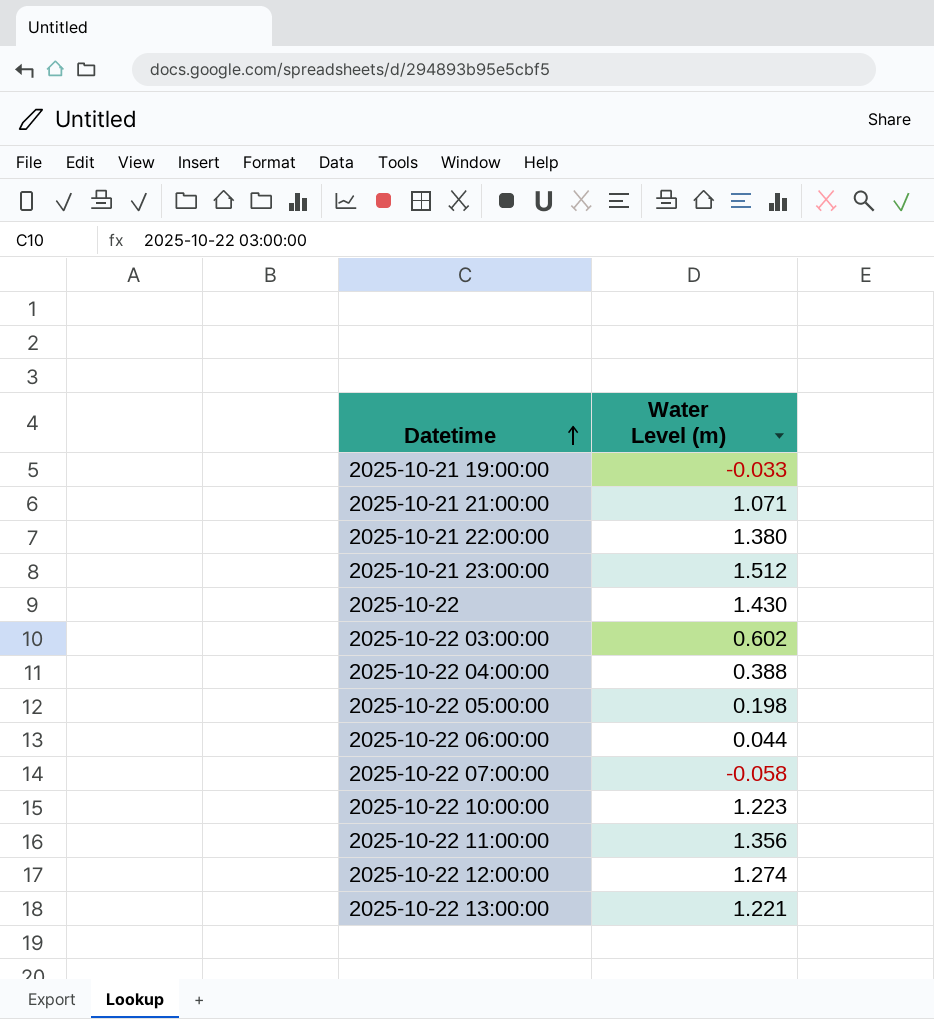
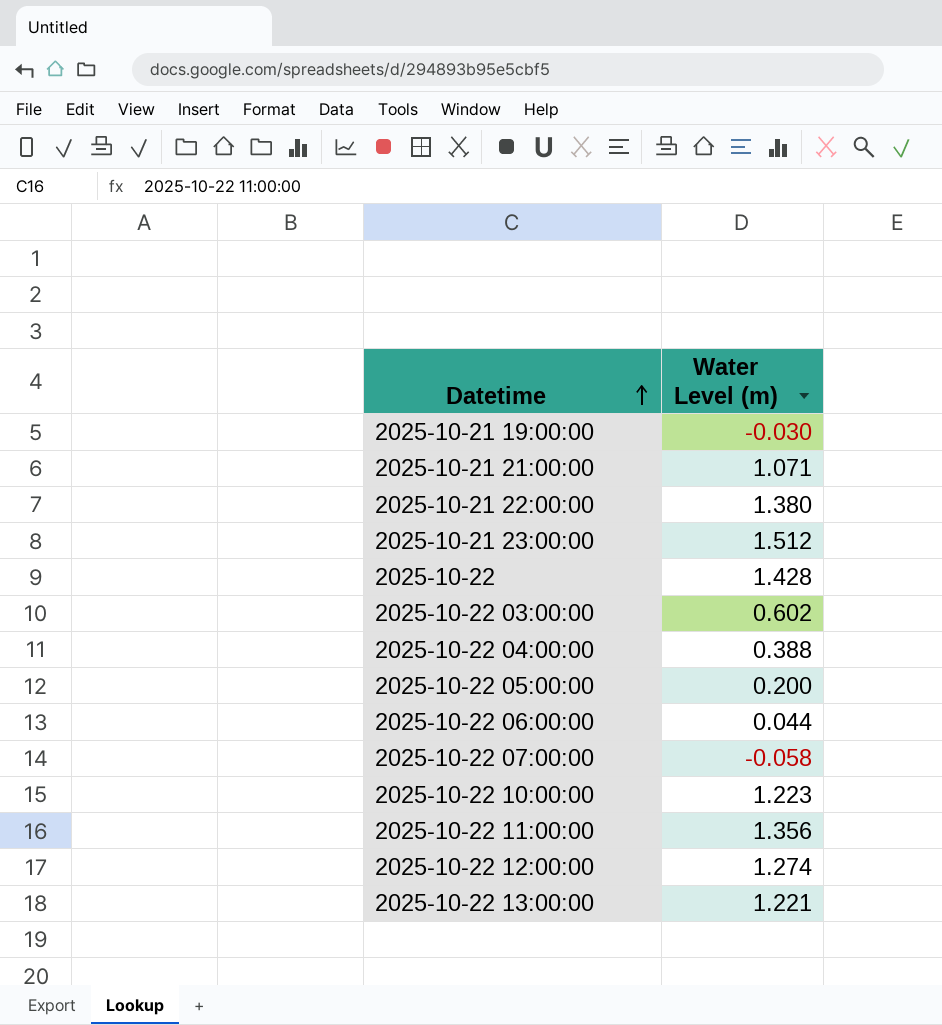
2025-10-21 19:00:00 | Water Level (m): -0.033 -> -0.030
2025-10-22 | Water Level (m): 1.430 -> 1.428
2025-10-22 05:00:00 | Water Level (m): 0.198 -> 0.200

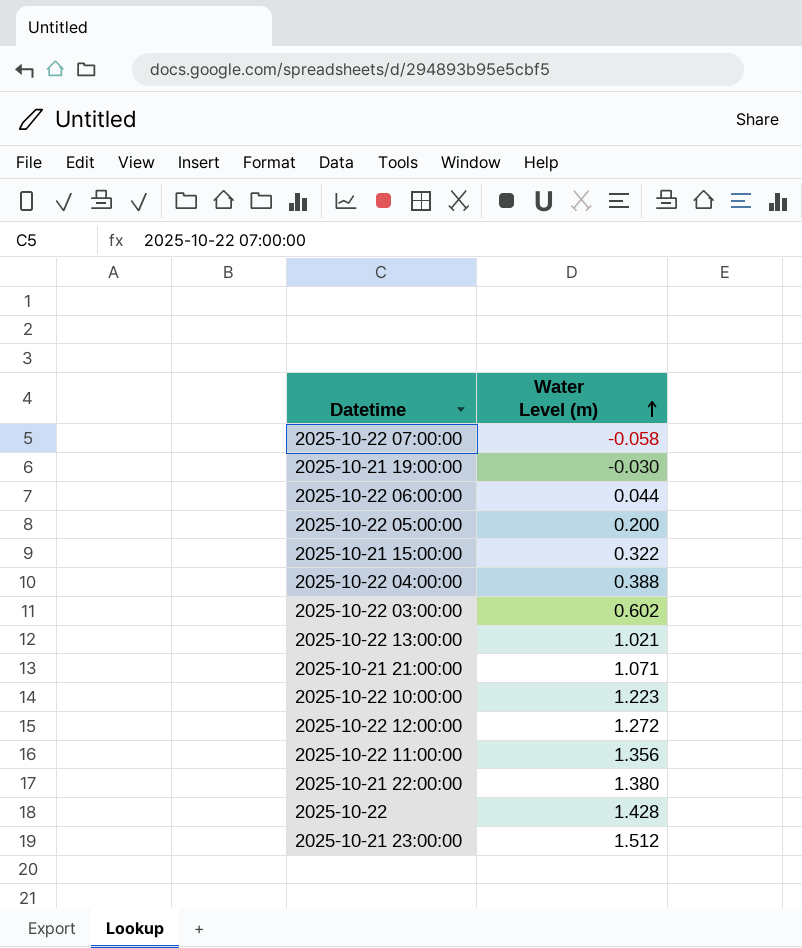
row order: Datetime ascending -> Water Level (m) ascending
row 2025-10-21 15:00:00: none -> 0.322
2025-10-22 13:00:00 | Water Level (m): 1.221 -> 1.021
2025-10-22 12:00:00 | Water Level (m): 1.274 -> 1.272

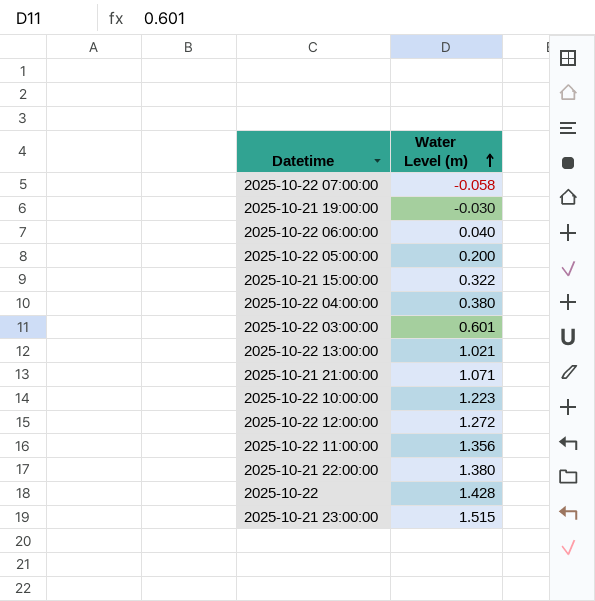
2025-10-22 06:00:00 | Water Level (m): 0.044 -> 0.040
2025-10-22 04:00:00 | Water Level (m): 0.388 -> 0.380
2025-10-22 03:00:00 | Water Level (m): 0.602 -> 0.601
2025-10-21 23:00:00 | Water Level (m): 1.512 -> 1.515

